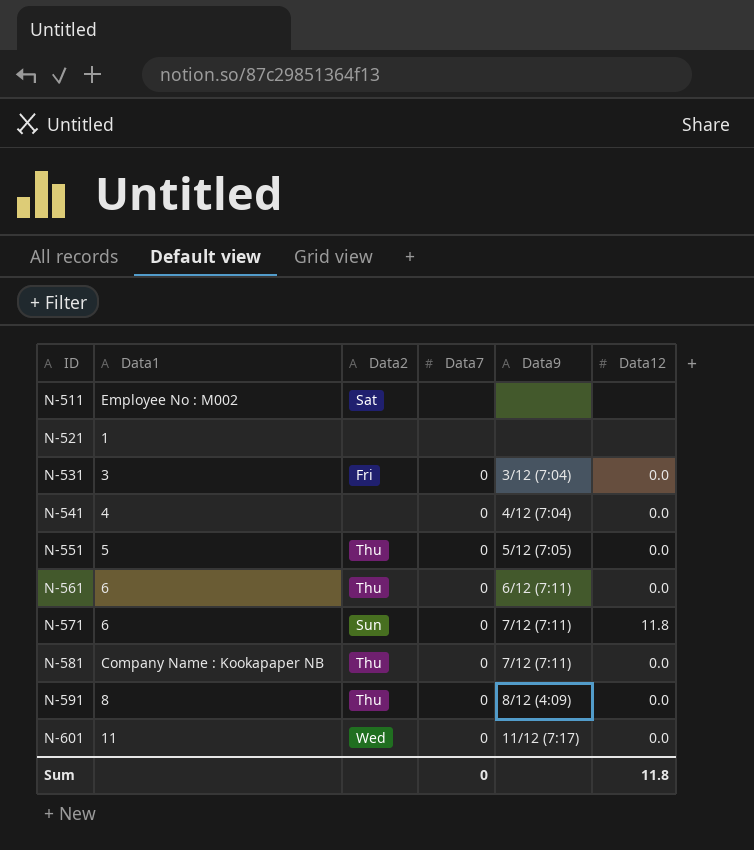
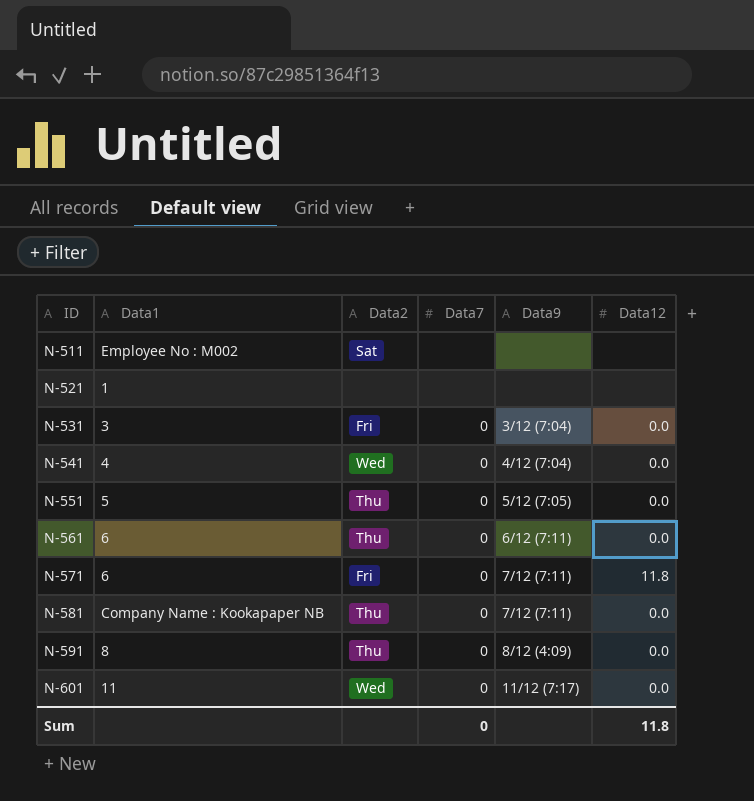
N-541 | Data2: none -> Wed
N-571 | Data2: Sun -> Fri

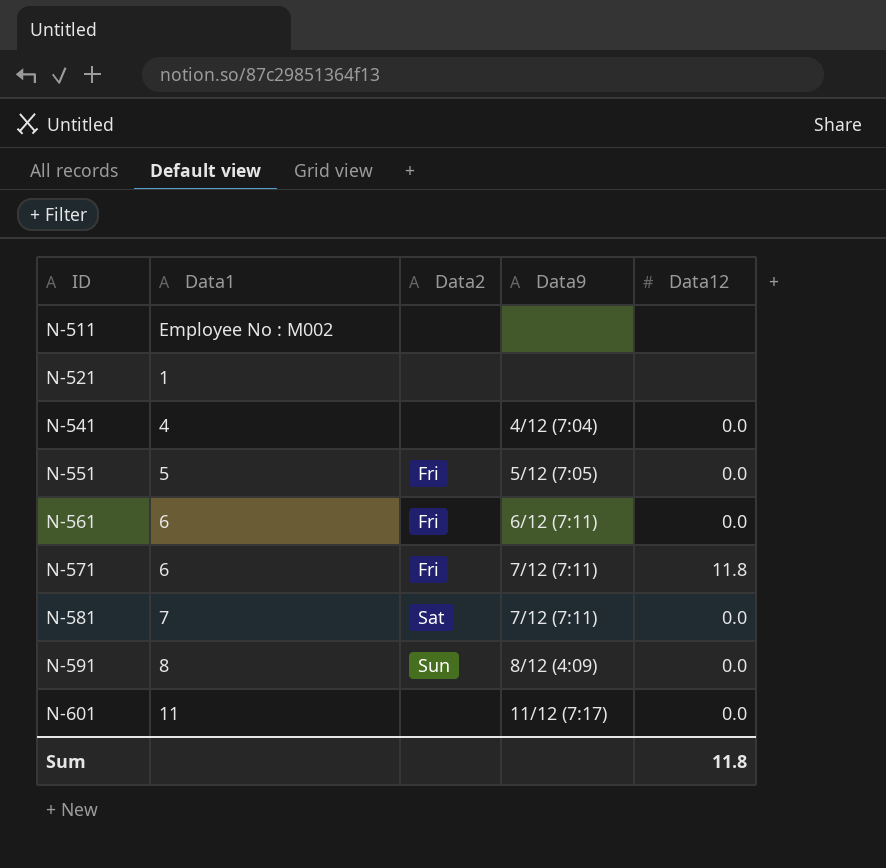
column Data7 | position: 4 -> none
row N-531: 3 | Fri | 0 | 3/12 (7:04) | 0.0 -> none
N-511 | Data2: Sat -> none
N-541 | Data2: Wed -> none
N-551 | Data2: Thu -> Fri
N-561 | Data2: Thu -> Fri
N-581 | Data1: Company Name : Kookapaper NB -> 7
N-581 | Data2: Thu -> Sat
N-591 | Data2: Thu -> Sun
N-601 | Data2: Wed -> none

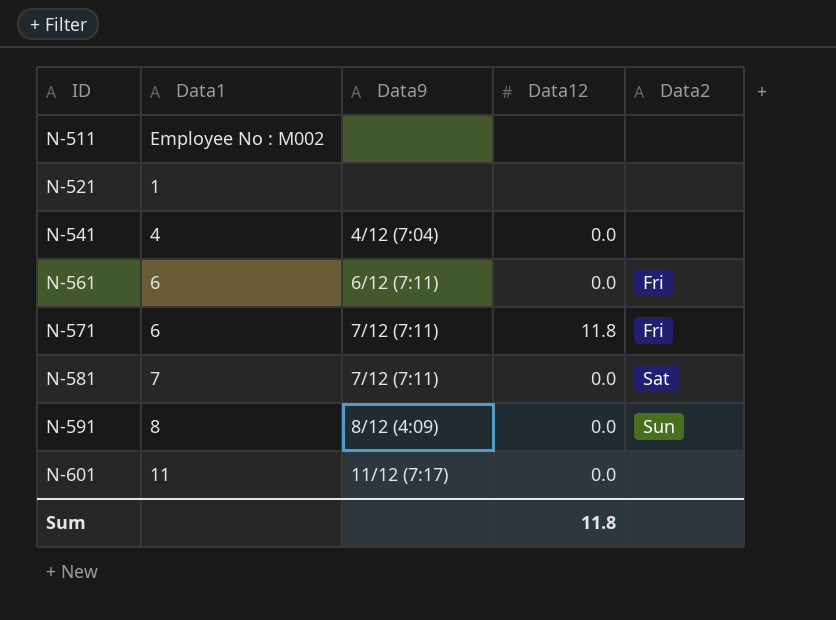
column Data2 | position: 3 -> 5
row N-551: 5 | Fri | 5/12 (7:05) | 0.0 -> none

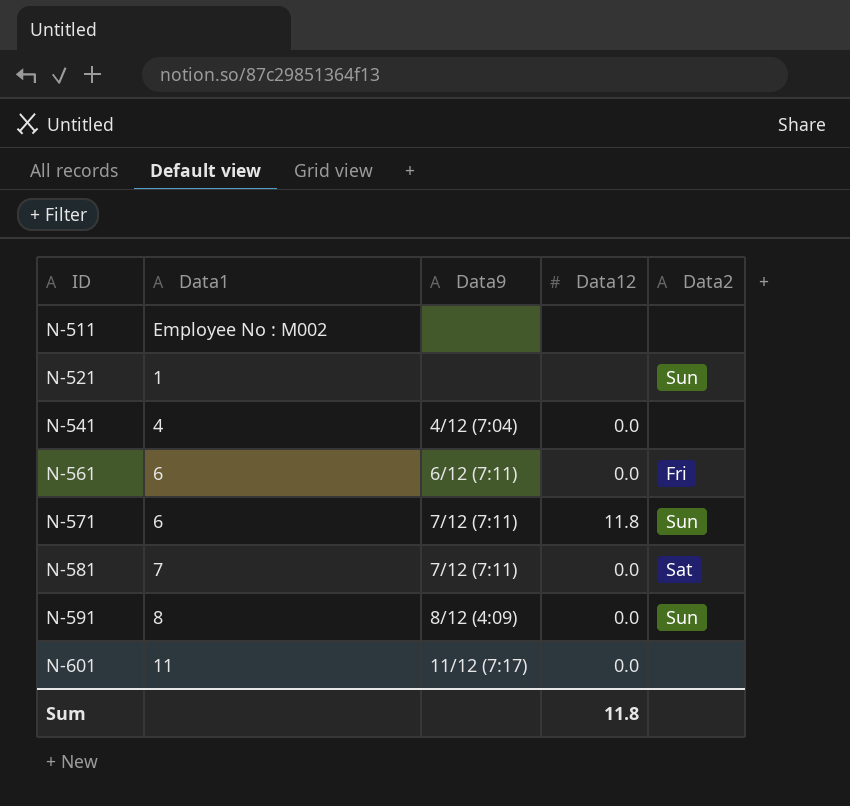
N-521 | Data2: none -> Sun
N-571 | Data2: Fri -> Sun

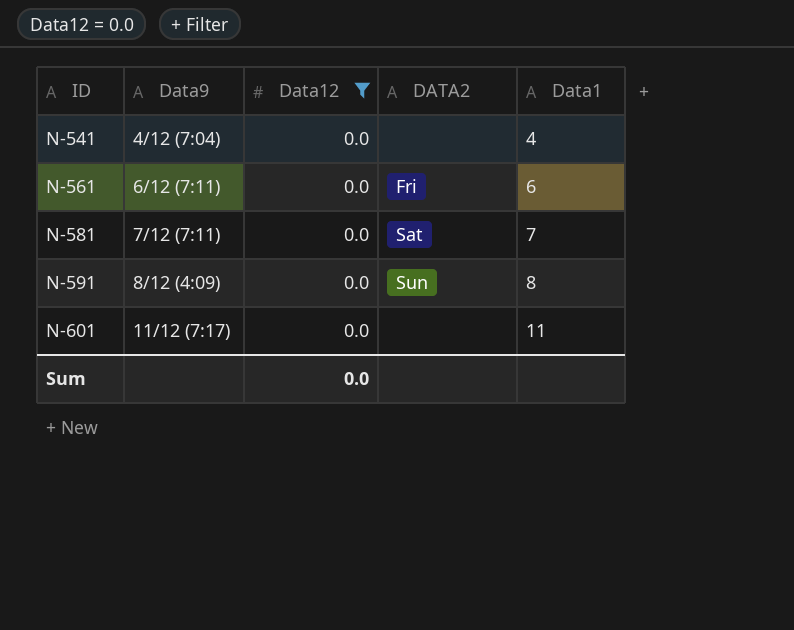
filter: none -> Data12 = 0.0
column name: Data2 -> DATA2
column Data1 | position: 2 -> 5
Sum | Data12: 11.8 -> 0.0

